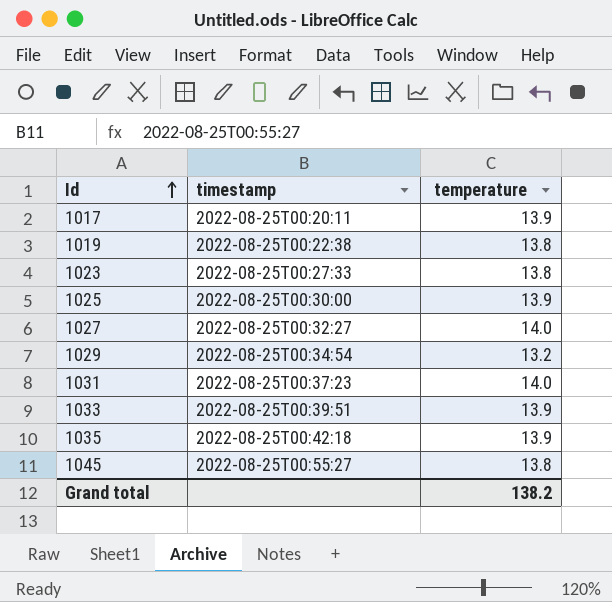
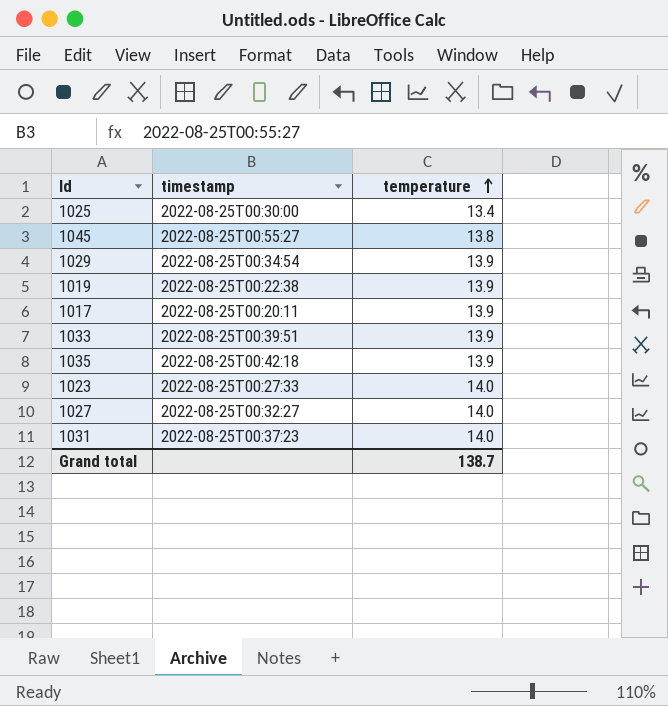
row order: Id ascending -> temperature ascending
1025 | temperature: 13.9 -> 13.4
1029 | temperature: 13.2 -> 13.9
1019 | temperature: 13.8 -> 13.9
1023 | temperature: 13.8 -> 14.0
Grand total | temperature: 138.2 -> 138.7

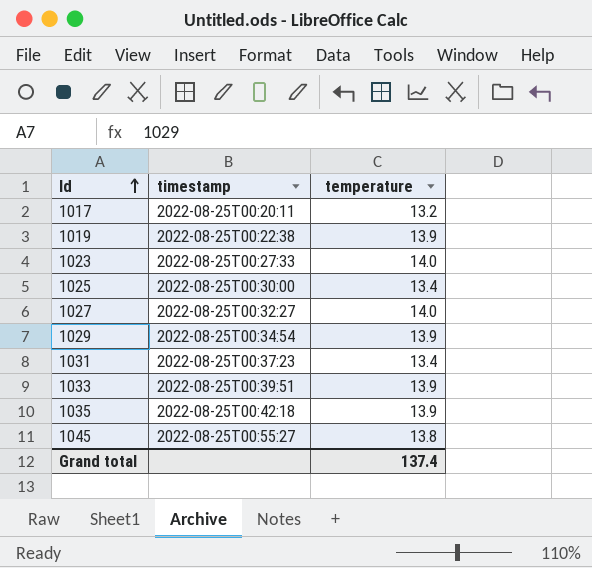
row order: temperature ascending -> Id ascending
1017 | temperature: 13.9 -> 13.2
1031 | temperature: 14.0 -> 13.4
Grand total | temperature: 138.7 -> 137.4

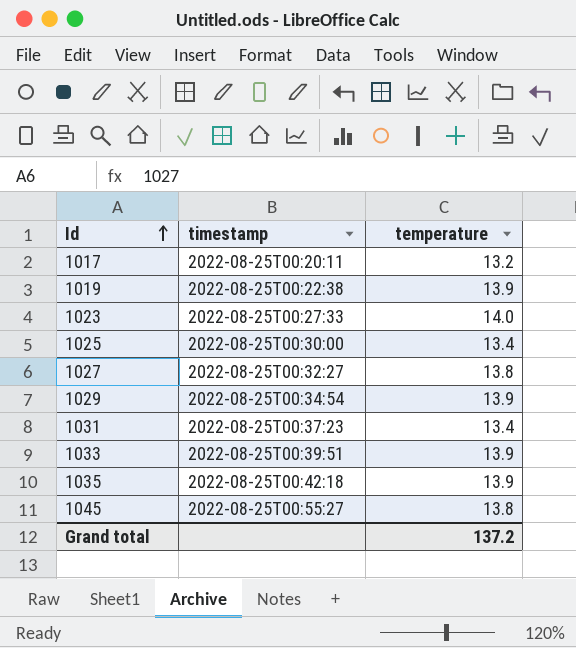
1027 | temperature: 14.0 -> 13.8
Grand total | temperature: 137.4 -> 137.2

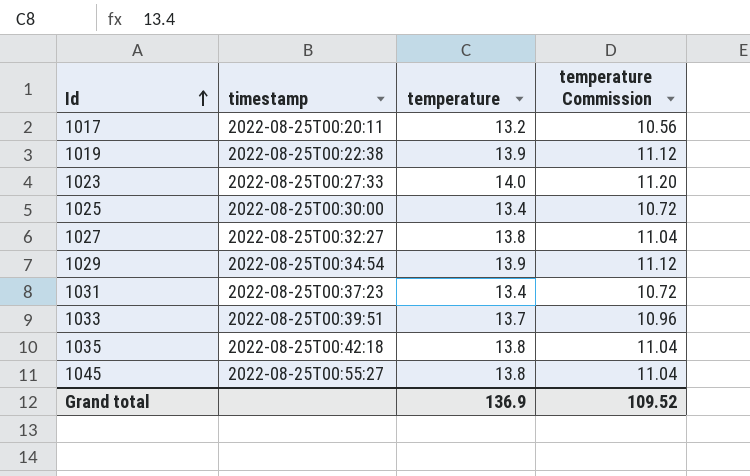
column temperature Commission | formula: none -> [temperature] * 0.8
1033 | temperature: 13.9 -> 13.7
1035 | temperature: 13.9 -> 13.8
Grand total | temperature: 137.2 -> 136.9

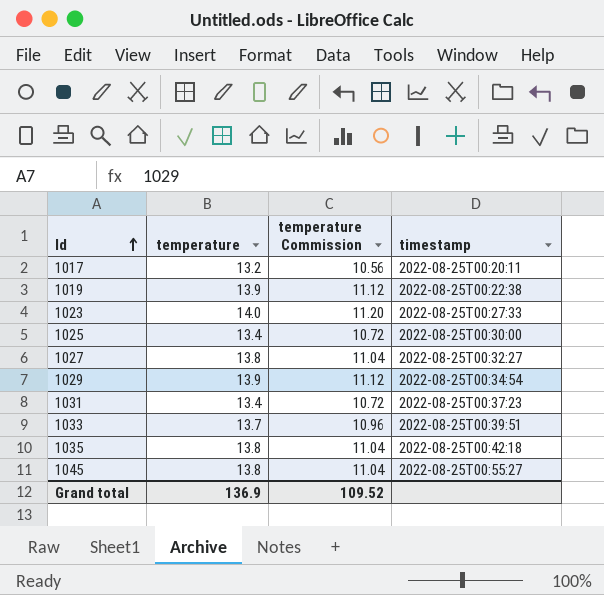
column timestamp | position: 2 -> 4

